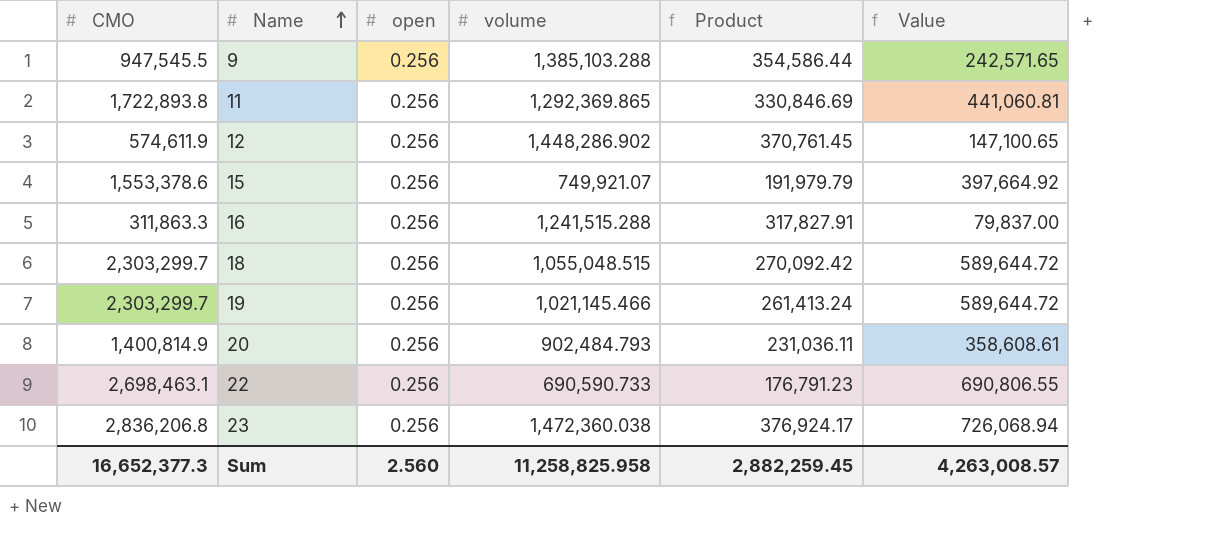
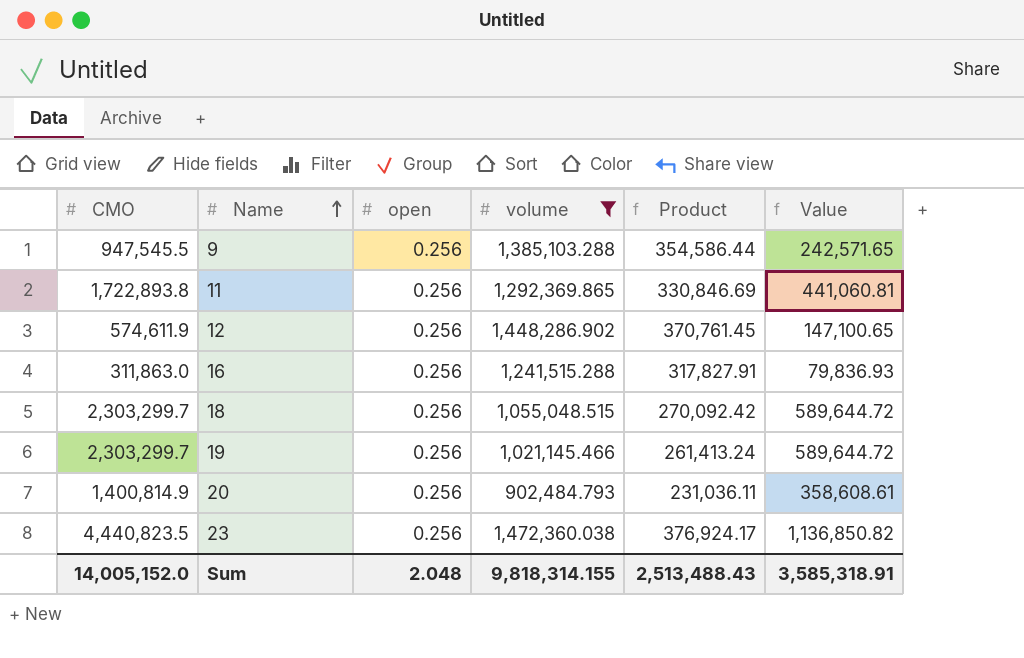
filter: none -> volume >= 902,484.793
16 | CMO: 311,863.3 -> 311,863.0
16 | Value: 79,837.00 -> 79,836.93
23 | CMO: 2,836,206.8 -> 4,440,823.5
23 | Value: 726,068.94 -> 1,136,850.82
Sum | CMO: 16,652,377.3 -> 14,005,152.0
Sum | open: 2.560 -> 2.048
Sum | volume: 11,258,825.958 -> 9,818,314.155
Sum | Product: 2,882,259.45 -> 2,513,488.43
Sum | Value: 4,263,008.57 -> 3,585,318.91

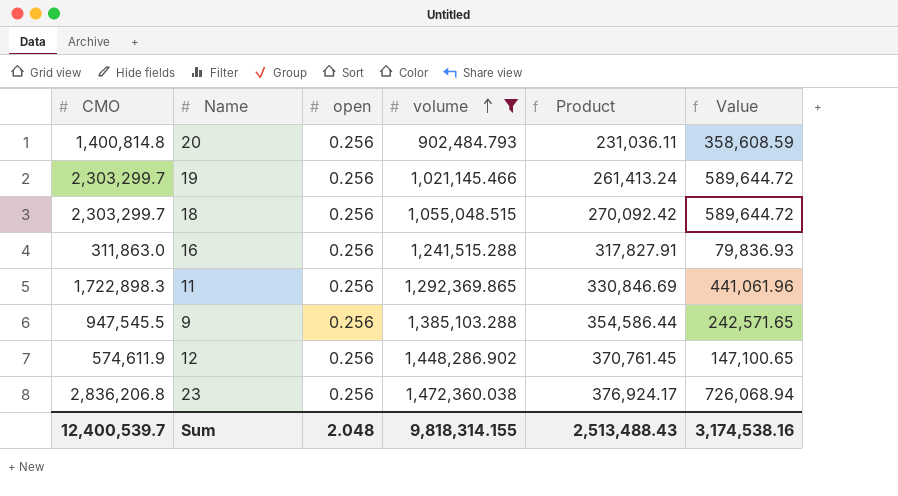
row order: Name ascending -> volume ascending
20 | CMO: 1,400,814.9 -> 1,400,814.8
20 | Value: 358,608.61 -> 358,608.59
11 | CMO: 1,722,893.8 -> 1,722,898.3
11 | Value: 441,060.81 -> 441,061.96
23 | CMO: 4,440,823.5 -> 2,836,206.8
23 | Value: 1,136,850.82 -> 726,068.94
Sum | CMO: 14,005,152.0 -> 12,400,539.7
Sum | Value: 3,585,318.91 -> 3,174,538.16

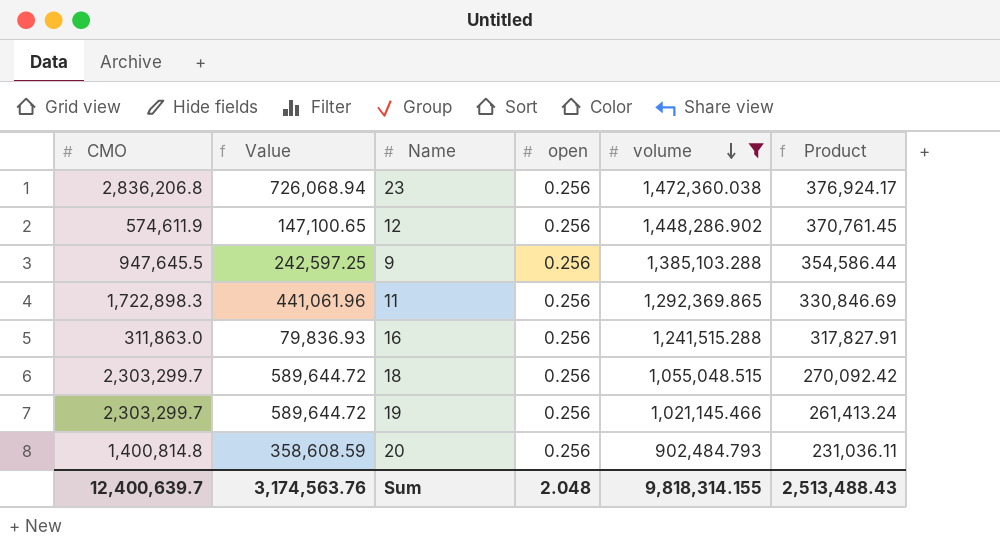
row order: volume ascending -> volume descending
column Value | position: 6 -> 2
9 | CMO: 947,545.5 -> 947,645.5
9 | Value: 242,571.65 -> 242,597.25
Sum | CMO: 12,400,539.7 -> 12,400,639.7
Sum | Value: 3,174,538.16 -> 3,174,563.76

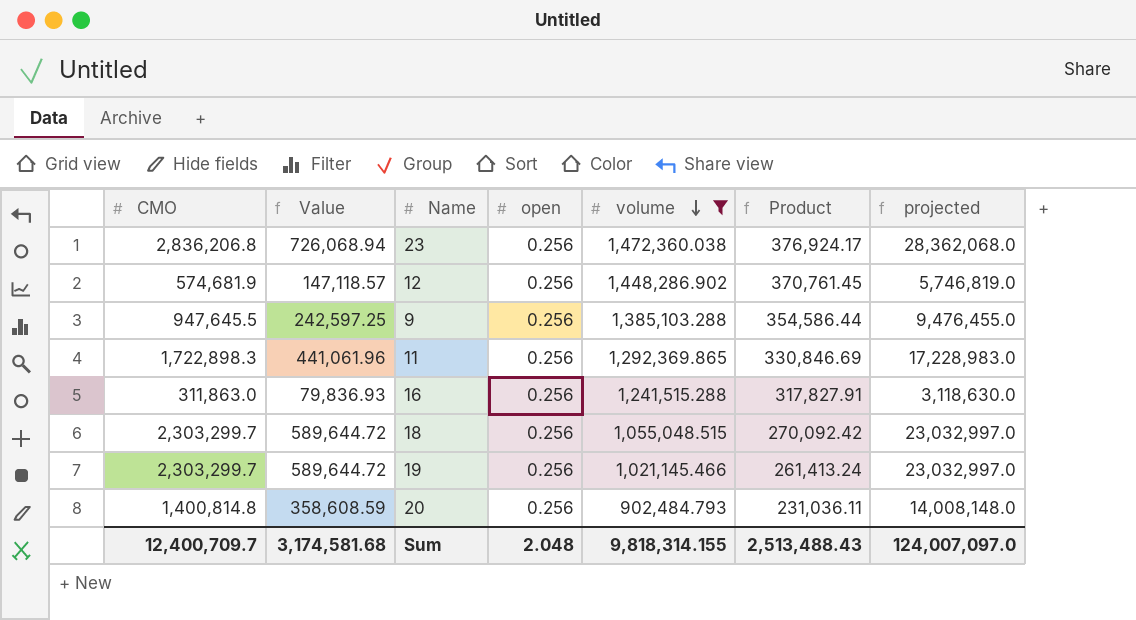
column projected | formula: none -> [CMO] * 10
12 | CMO: 574,611.9 -> 574,681.9
12 | Value: 147,100.65 -> 147,118.57
Sum | CMO: 12,400,639.7 -> 12,400,709.7
Sum | Value: 3,174,563.76 -> 3,174,581.68

